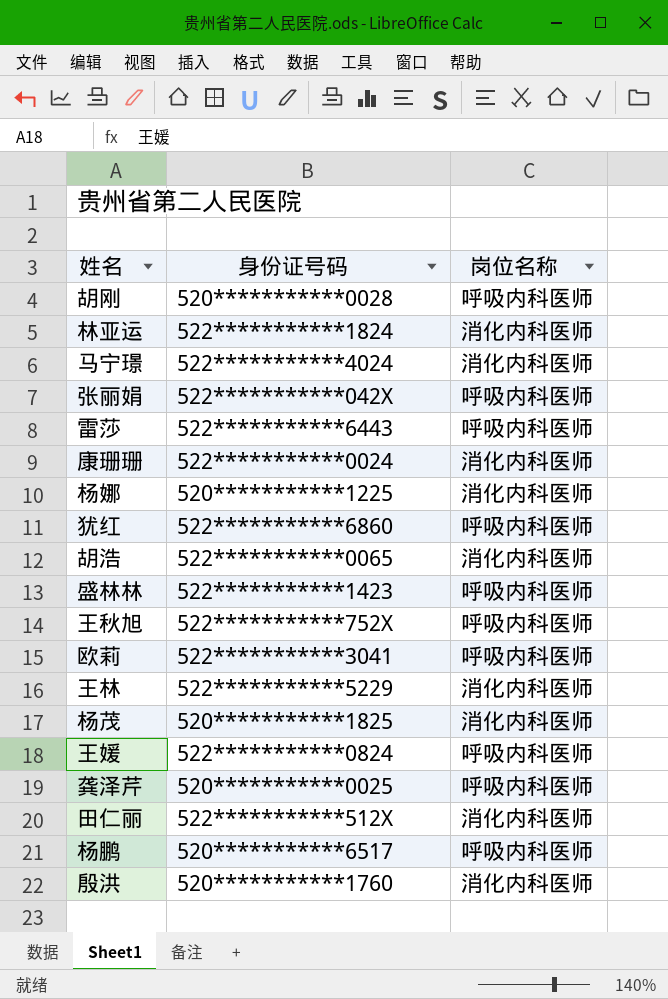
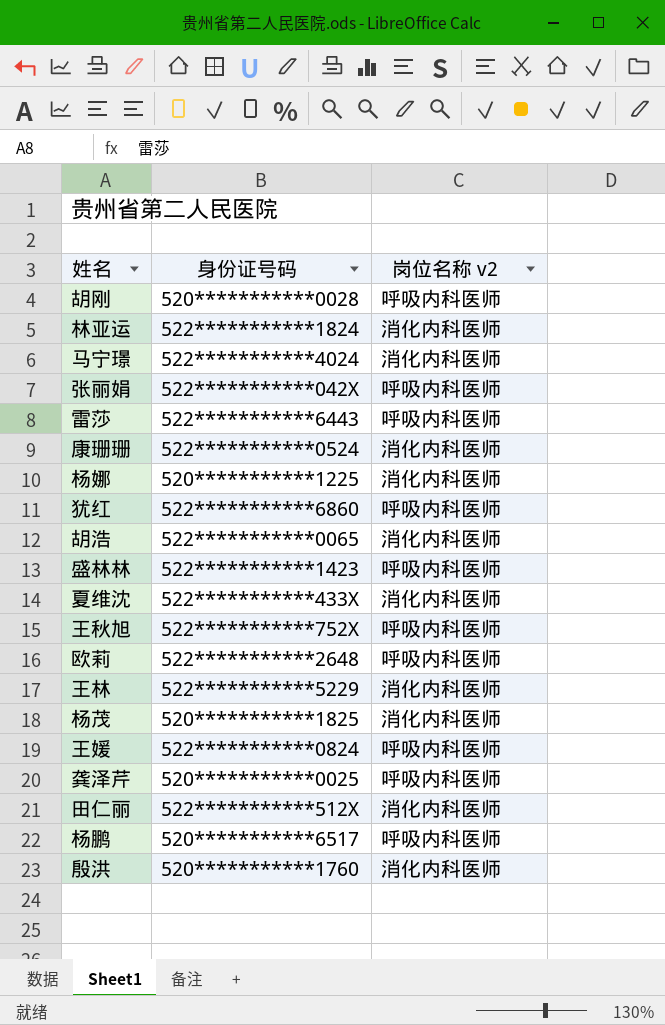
column name: 岗位名称 -> 岗位名称 v2
康珊珊 | 身份证号码: 522***********0024 -> 522***********0524
row 夏维沈: none -> 522***********433X | 消化内科医师
欧莉 | 身份证号码: 522***********3041 -> 522***********2648

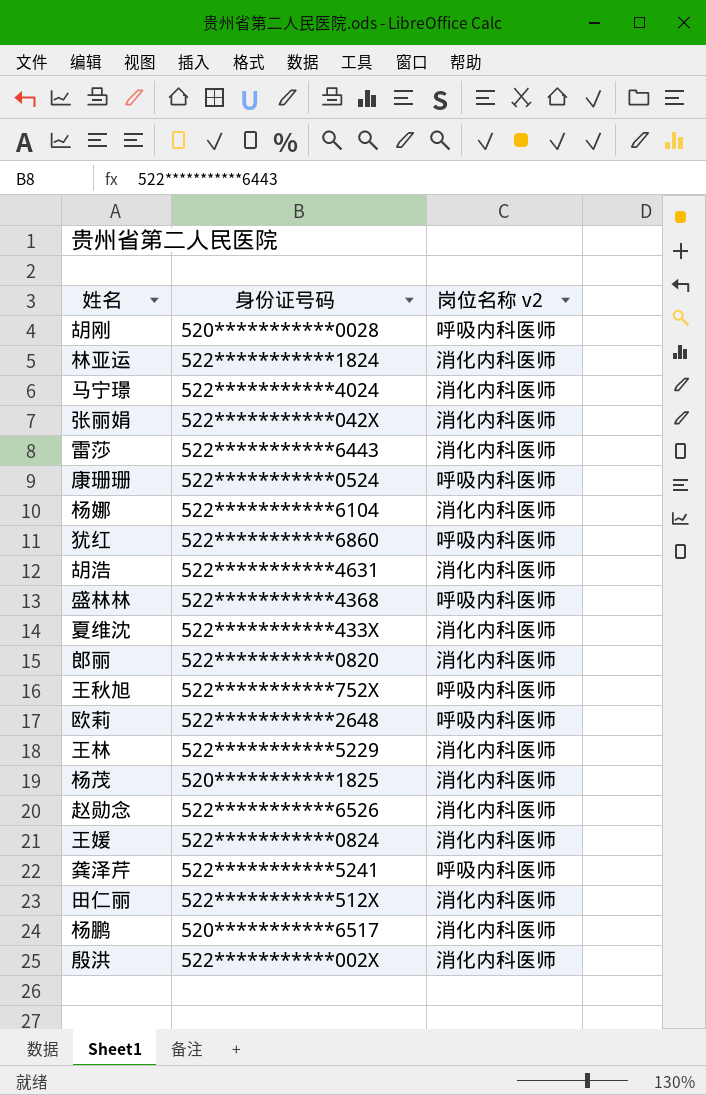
张丽娟 | 岗位名称 v2: 呼吸内科医师 -> 消化内科医师
雷莎 | 岗位名称 v2: 呼吸内科医师 -> 消化内科医师
康珊珊 | 岗位名称 v2: 消化内科医师 -> 呼吸内科医师
杨娜 | 身份证号码: 520***********1225 -> 522***********6104
胡浩 | 身份证号码: 522***********0065 -> 522***********4631
盛林林 | 身份证号码: 522***********1423 -> 522***********4368
row 郎丽: none -> 522***********0820 | 消化内科医师
row 赵勋念: none -> 522***********6526 | 消化内科医师
王媛 | 岗位名称 v2: 呼吸内科医师 -> 消化内科医师
龚泽芹 | 身份证号码: 520***********0025 -> 522***********5241
杨鹏 | 岗位名称 v2: 呼吸内科医师 -> 消化内科医师
殷洪 | 身份证号码: 520***********1760 -> 522***********002X

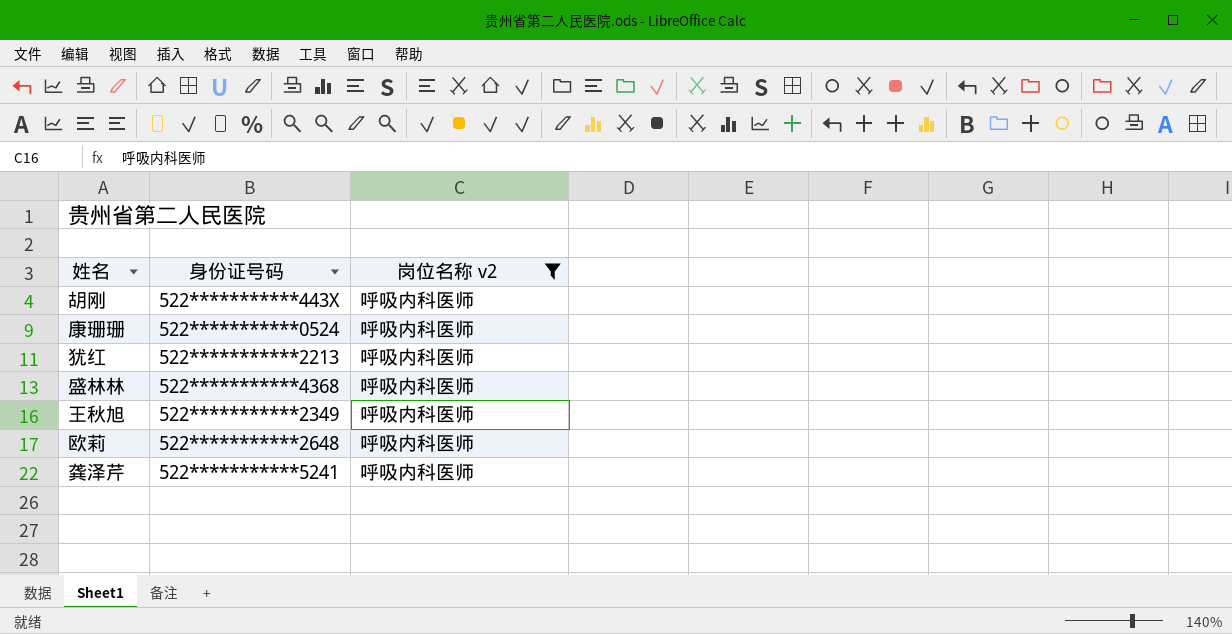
filter: none -> 岗位名称 v2 = 呼吸内科医师
胡刚 | 身份证号码: 520***********0028 -> 522***********443X
犹红 | 身份证号码: 522***********6860 -> 522***********2213
王秋旭 | 身份证号码: 522***********752X -> 522***********2349

